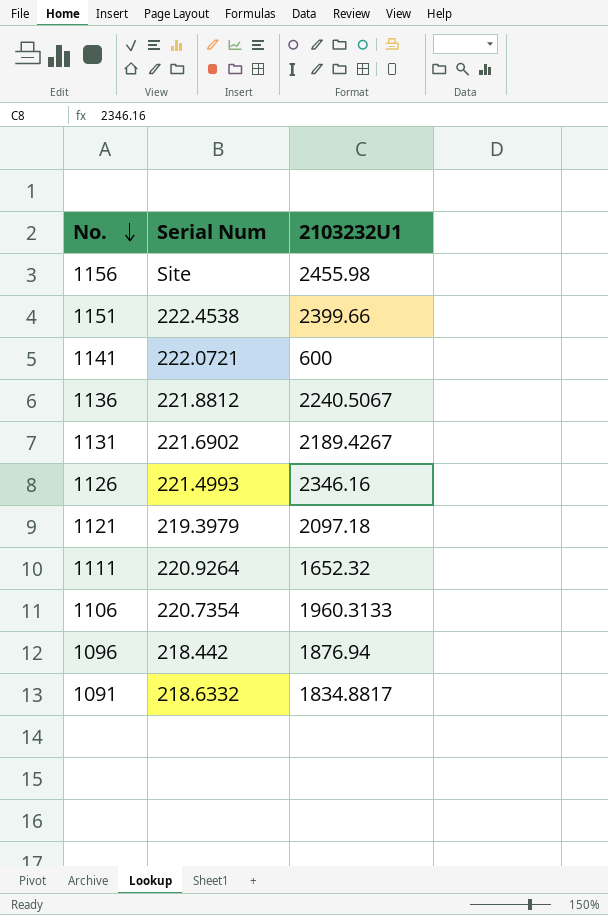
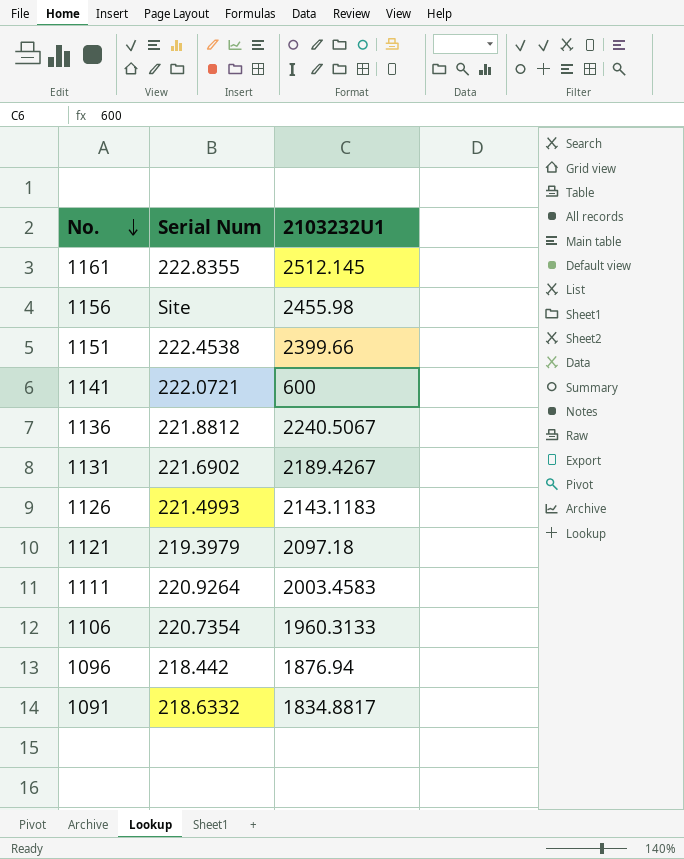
row 1161: none -> 222.8355 | 2512.145
1126 | 2103232U1: 2346.16 -> 2143.1183
1111 | 2103232U1: 1652.32 -> 2003.4583

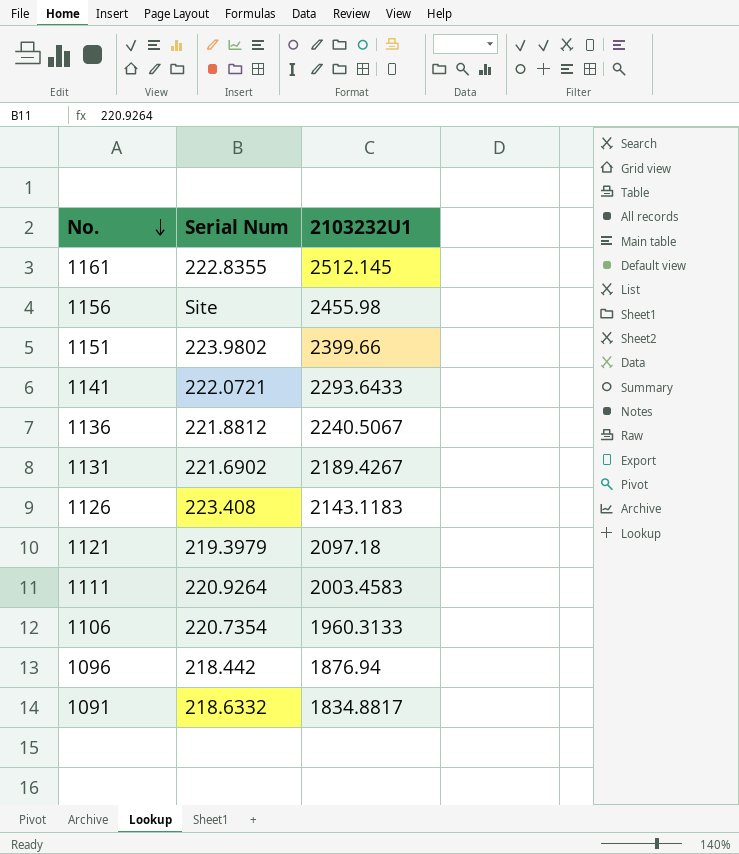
1151 | Serial Num: 222.4538 -> 223.9802
1141 | 2103232U1: 600 -> 2293.6433
1126 | Serial Num: 221.4993 -> 223.408

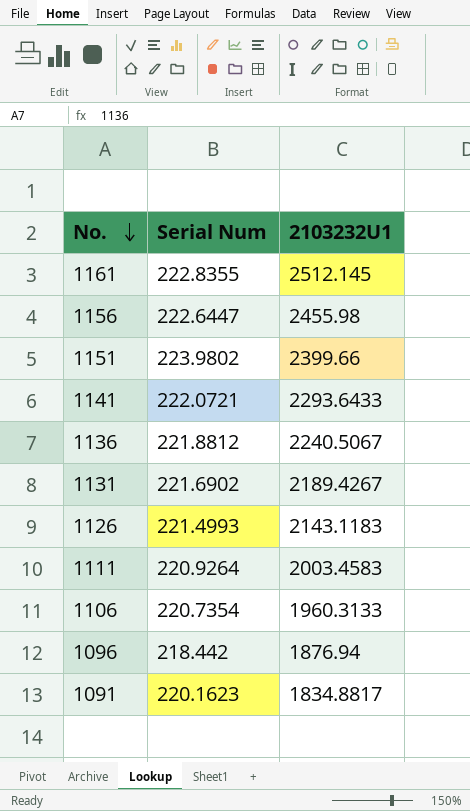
row 1121: 219.3979 | 2097.18 -> none
1156 | Serial Num: Site -> 222.6447
1126 | Serial Num: 223.408 -> 221.4993
1091 | Serial Num: 218.6332 -> 220.1623

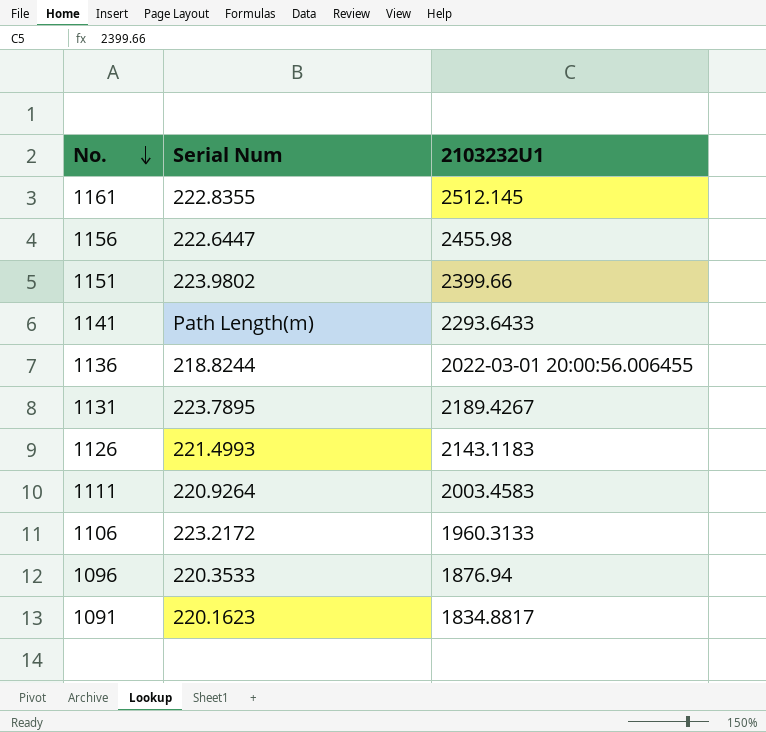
1141 | Serial Num: 222.0721 -> Path Length(m)
1136 | Serial Num: 221.8812 -> 218.8244
1136 | 2103232U1: 2240.5067 -> 2022-03-01 20:00:56.006455
1131 | Serial Num: 221.6902 -> 223.7895
1106 | Serial Num: 220.7354 -> 223.2172
1096 | Serial Num: 218.442 -> 220.3533

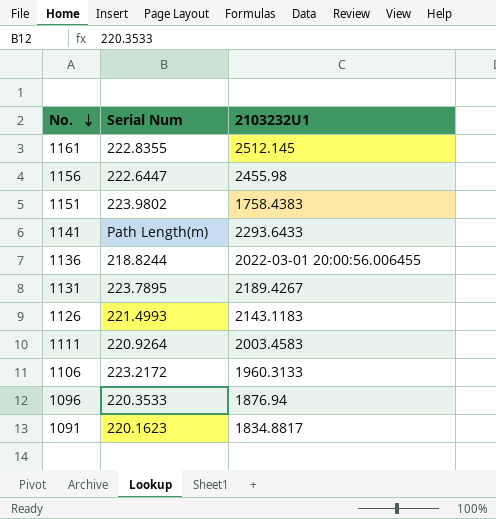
1151 | 2103232U1: 2399.66 -> 1758.4383

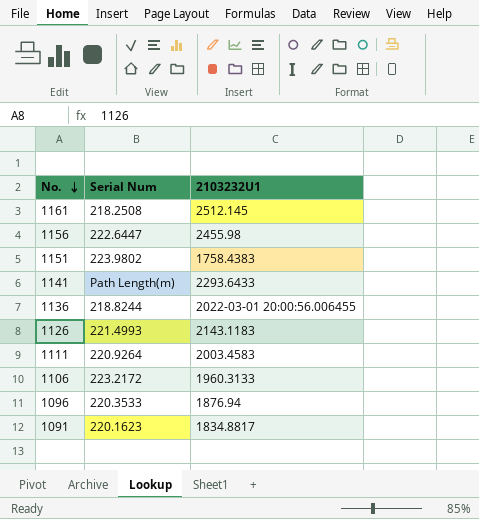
row 1131: 223.7895 | 2189.4267 -> none
1161 | Serial Num: 222.8355 -> 218.2508

